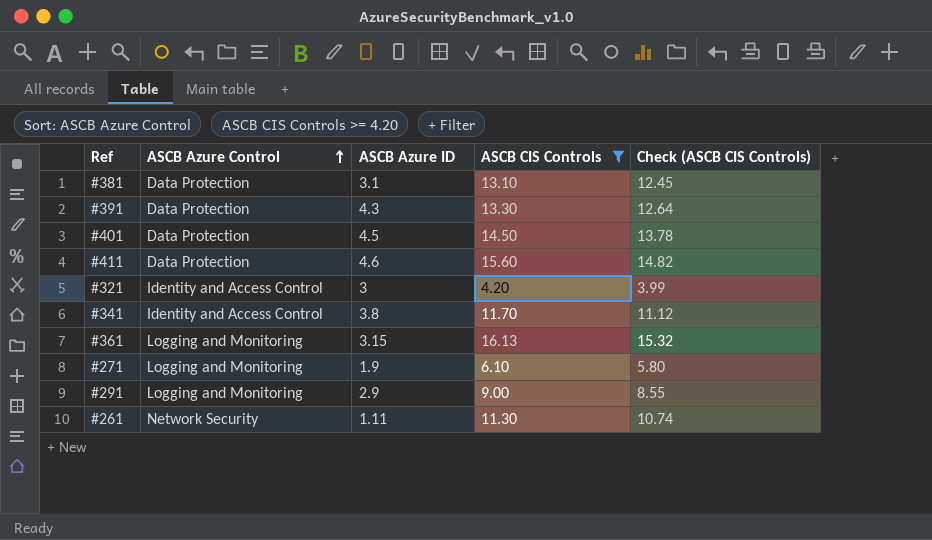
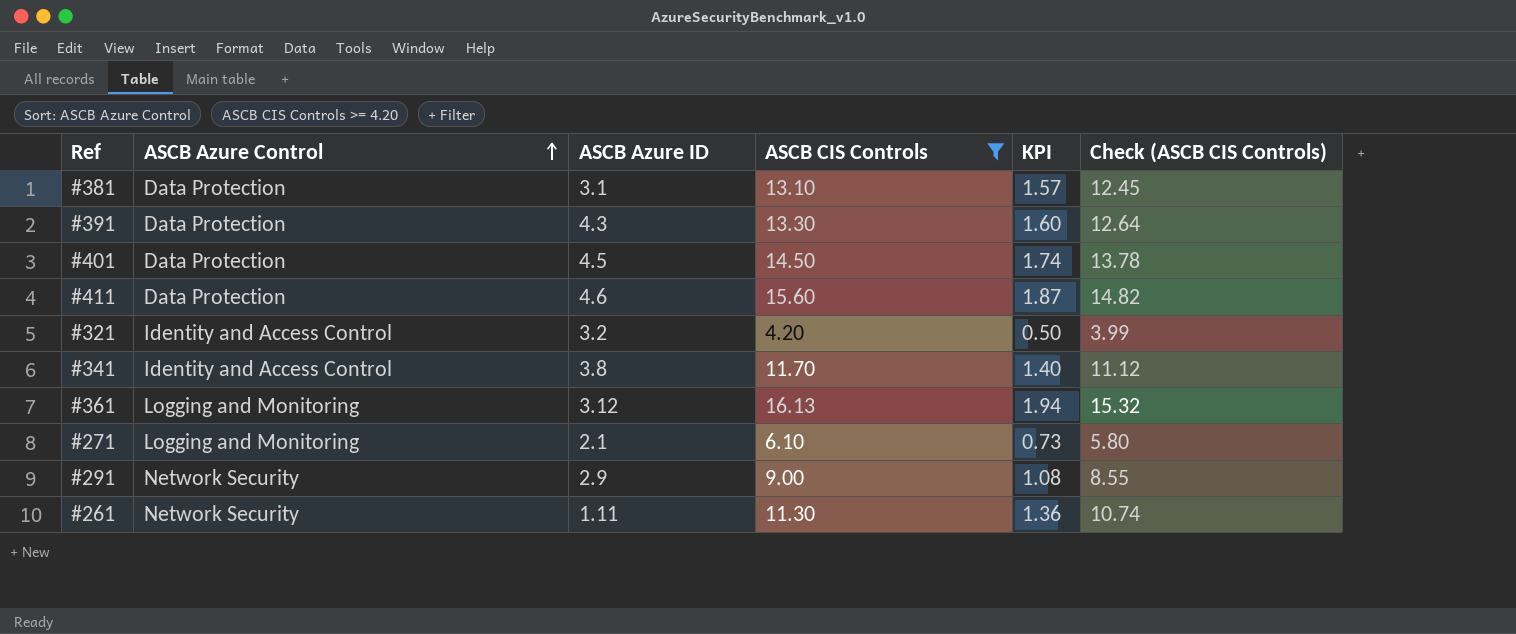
column KPI | formula: none -> [ASCB CIS Controls] * 0.12
#321 | ASCB Azure ID: 3 -> 3.2
#361 | ASCB Azure ID: 3.15 -> 3.12
#271 | ASCB Azure ID: 1.9 -> 2.1
#291 | ASCB Azure Control: Logging and Monitoring -> Network Security

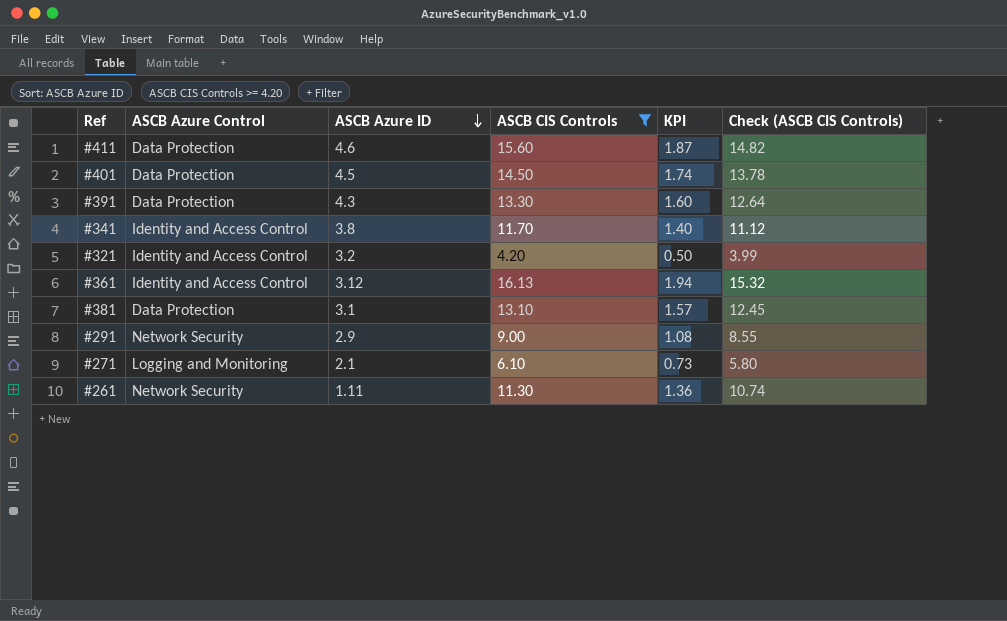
row order: ASCB Azure Control ascending -> ASCB Azure ID descending
#361 | ASCB Azure Control: Logging and Monitoring -> Identity and Access Control

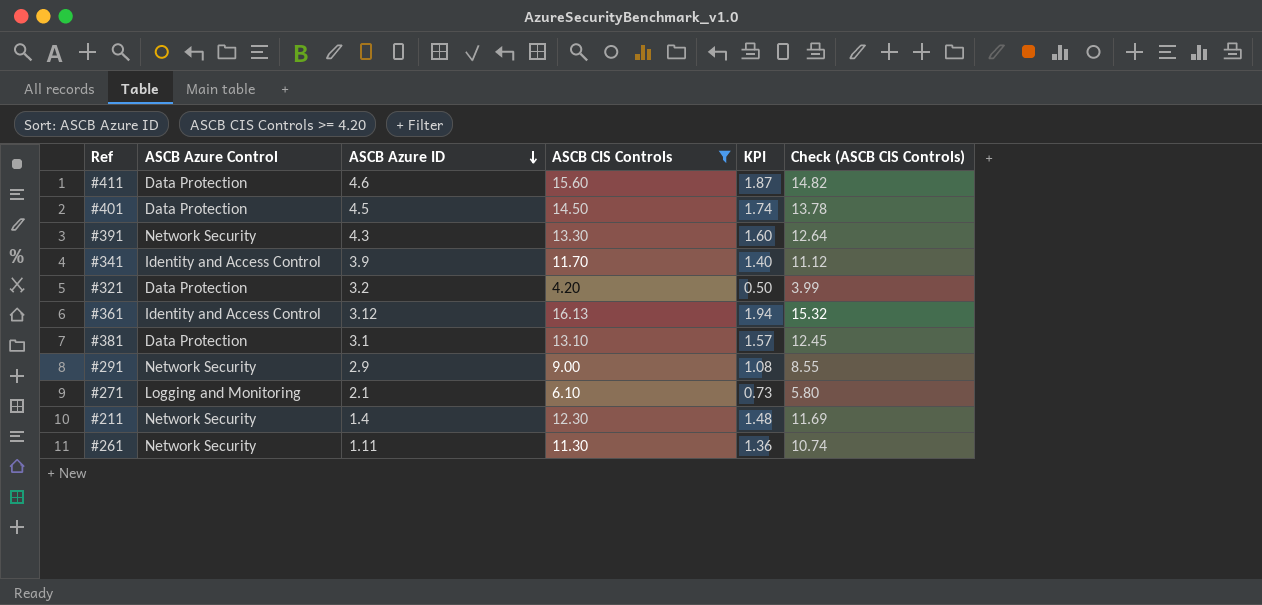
#391 | ASCB Azure Control: Data Protection -> Network Security
#341 | ASCB Azure ID: 3.8 -> 3.9
#321 | ASCB Azure Control: Identity and Access Control -> Data Protection
row #211: none -> Network Security | 1.4 | 12.30 | 1.48 | 11.69

